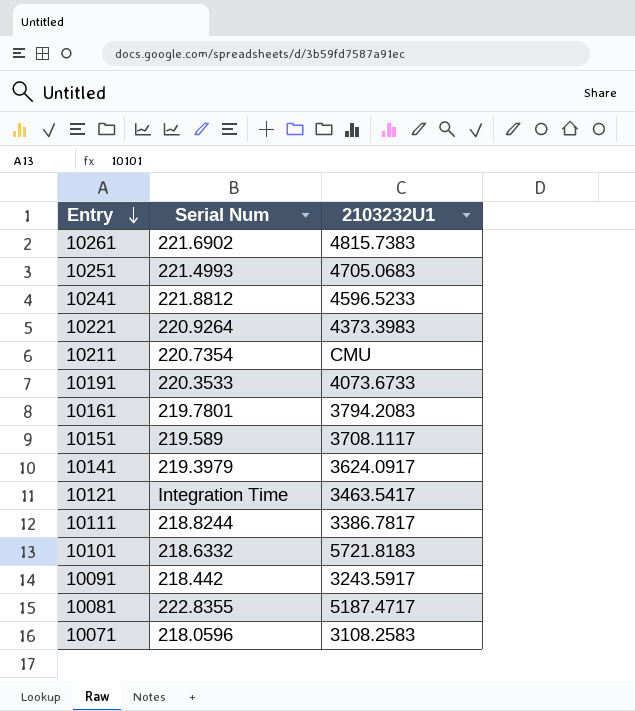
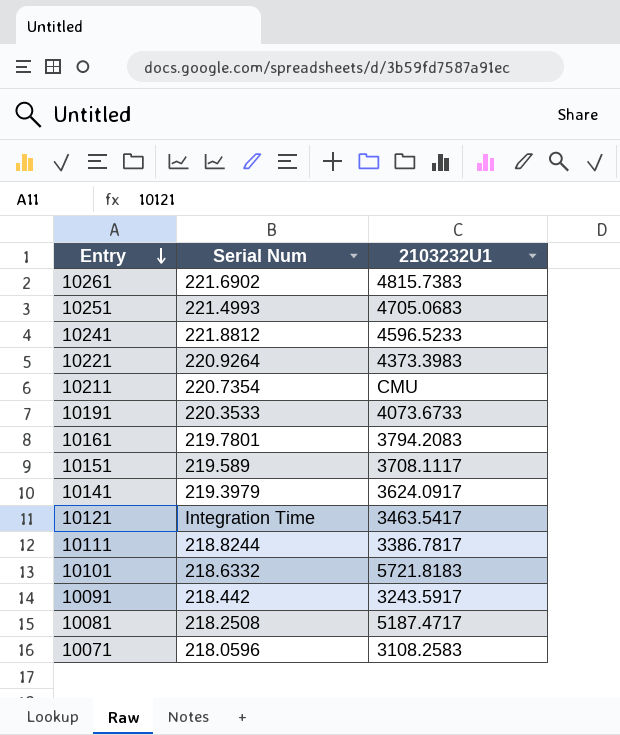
10081 | Serial Num: 222.8355 -> 218.2508

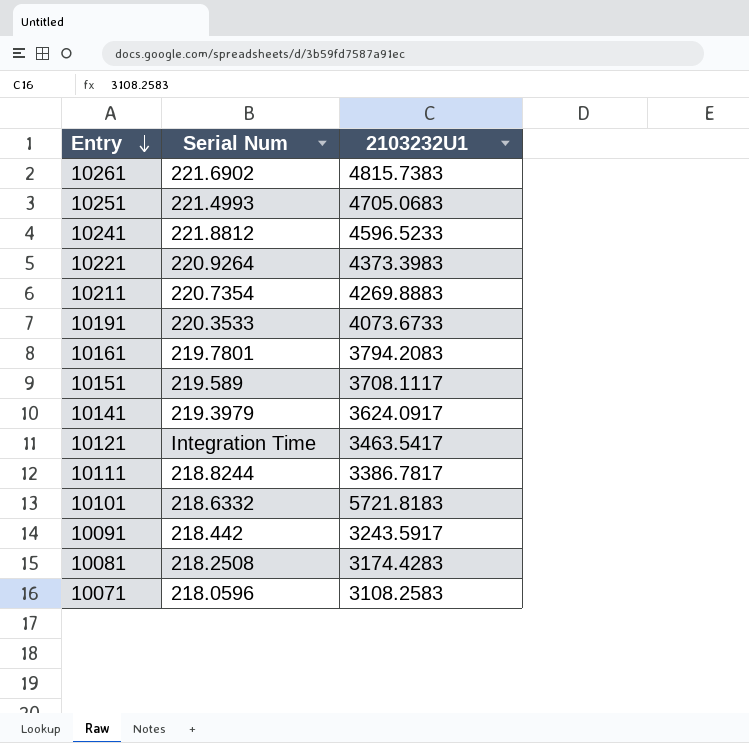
10211 | 2103232U1: CMU -> 4269.8883
10081 | 2103232U1: 5187.4717 -> 3174.4283

